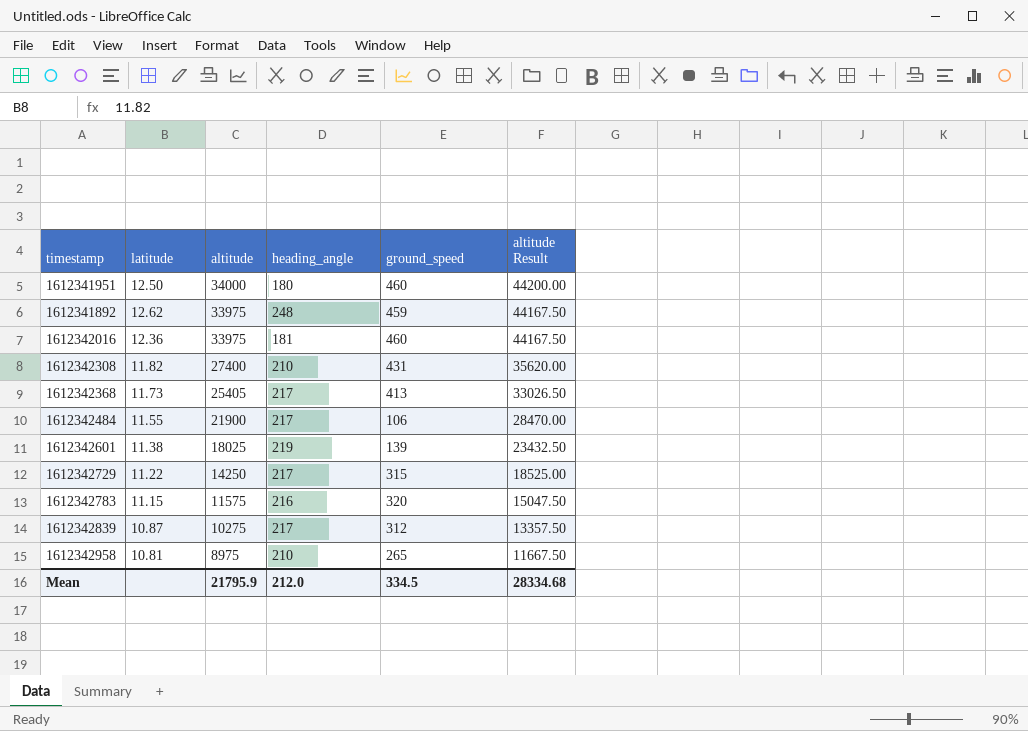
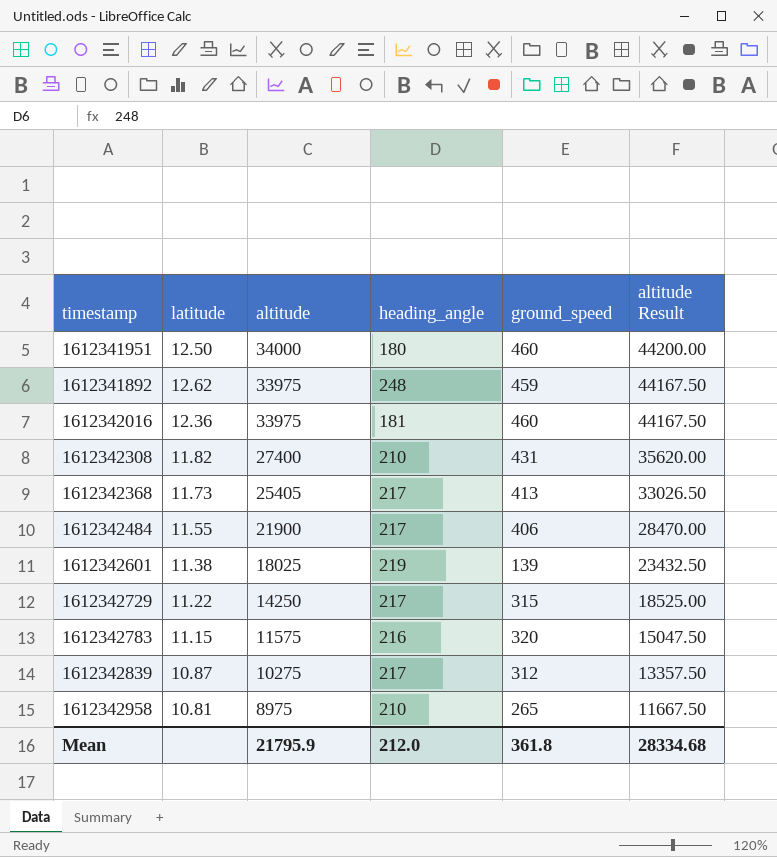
1612342484 | ground_speed: 106 -> 406
Mean | ground_speed: 334.5 -> 361.8

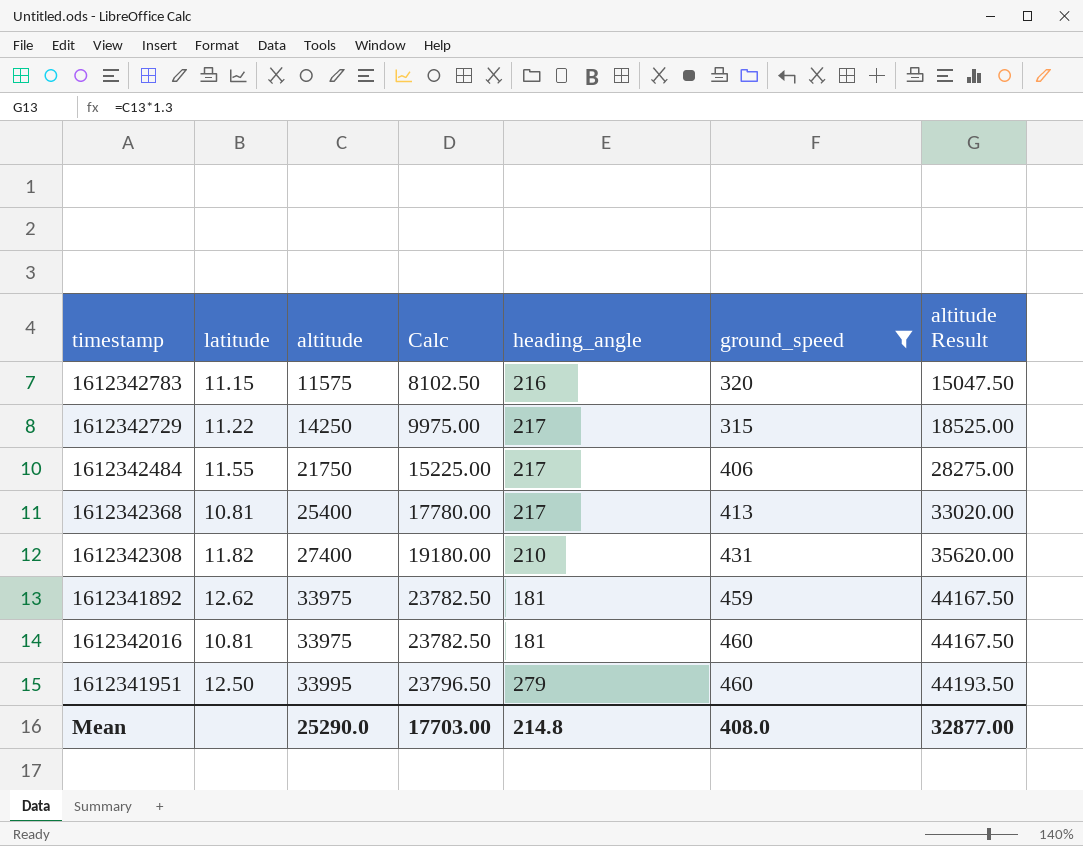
filter: none -> ground_speed >= 315
row order: altitude descending -> altitude ascending
column Calc | formula: none -> [altitude] * 0.7
1612342484 | altitude: 21900 -> 21750
1612342484 | altitude Result: 28470.00 -> 28275.00
1612342368 | latitude: 11.73 -> 10.81
1612342368 | altitude: 25405 -> 25400
1612342368 | altitude Result: 33026.50 -> 33020.00
1612341892 | heading_angle: 248 -> 181
1612342016 | latitude: 12.36 -> 10.81
1612341951 | altitude: 34000 -> 33995
1612341951 | heading_angle: 180 -> 279
1612341951 | altitude Result: 44200.00 -> 44193.50
Mean | altitude: 21795.9 -> 25290.0
Mean | heading_angle: 212.0 -> 214.8
Mean | ground_speed: 361.8 -> 408.0
Mean | altitude Result: 28334.68 -> 32877.00

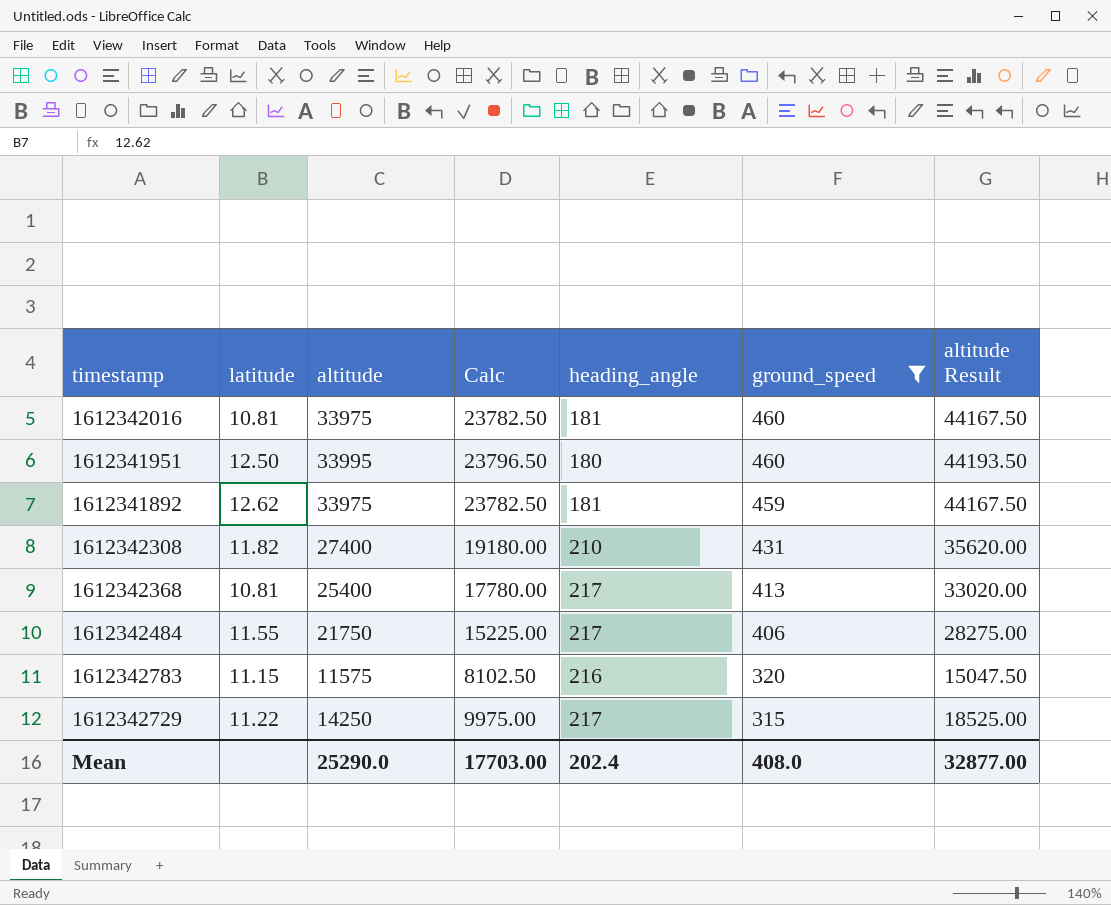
row order: altitude ascending -> ground_speed descending
1612341951 | heading_angle: 279 -> 180
Mean | heading_angle: 214.8 -> 202.4

